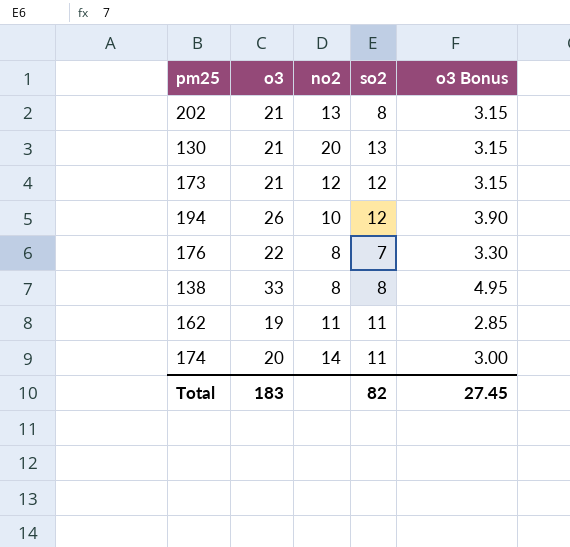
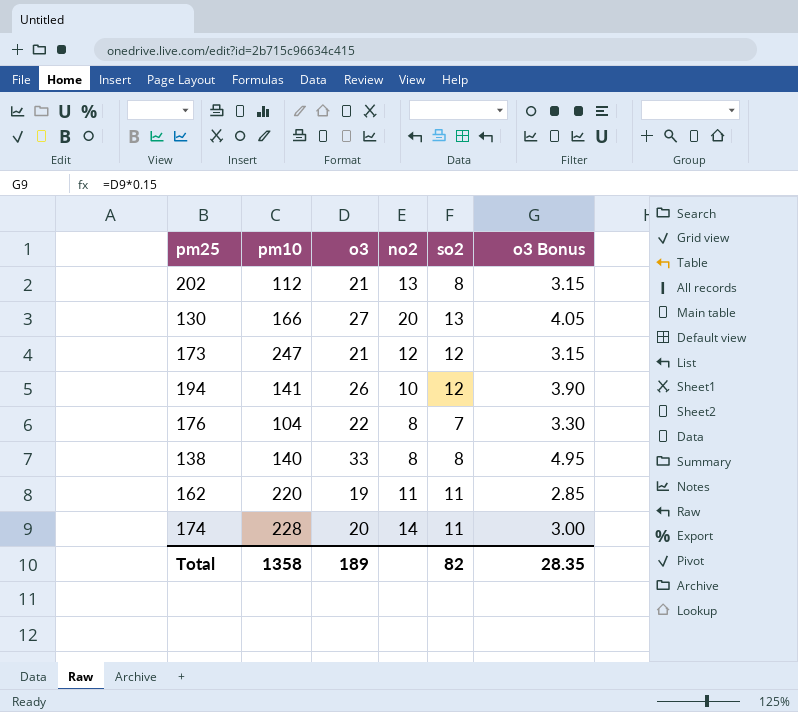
column pm10 | position: none -> 2
130 | o3: 21 -> 27
130 | o3 Bonus: 3.15 -> 4.05
Total | o3: 183 -> 189
Total | o3 Bonus: 27.45 -> 28.35

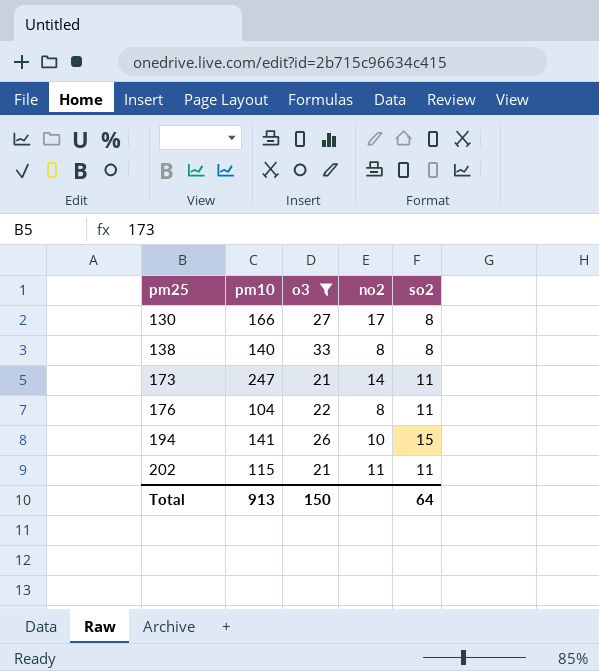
filter: none -> o3 >= 21
row order: none -> pm25 ascending
column o3 Bonus | formula: [o3] * 0.15 -> none
130 | no2: 20 -> 17
130 | so2: 13 -> 8
173 | no2: 12 -> 14
173 | so2: 12 -> 11
176 | so2: 7 -> 11
194 | so2: 12 -> 15
202 | pm10: 112 -> 115
202 | no2: 13 -> 11
202 | so2: 8 -> 11
Total | pm10: 1358 -> 913
Total | o3: 189 -> 150
Total | so2: 82 -> 64

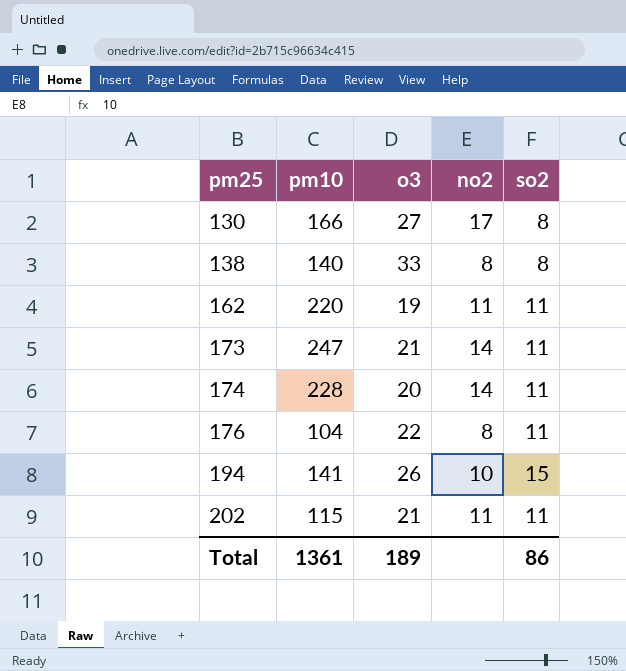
filter: o3 >= 21 -> none
Total | pm10: 913 -> 1361
Total | o3: 150 -> 189
Total | so2: 64 -> 86

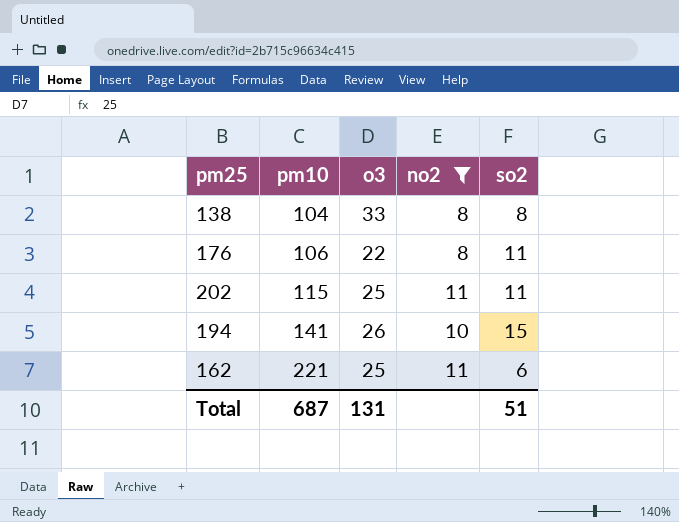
filter: none -> no2 <= 11
row order: pm25 ascending -> pm10 ascending
138 | pm10: 140 -> 104
176 | pm10: 104 -> 106
202 | o3: 21 -> 25
162 | pm10: 220 -> 221
162 | o3: 19 -> 25
162 | so2: 11 -> 6
Total | pm10: 1361 -> 687
Total | o3: 189 -> 131
Total | so2: 86 -> 51

